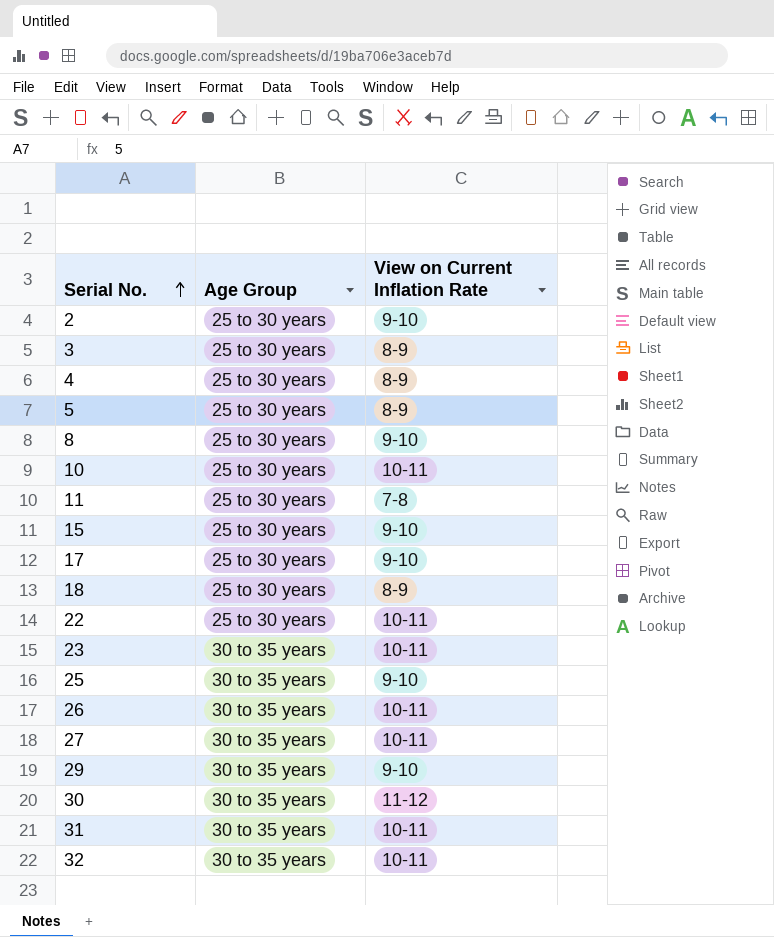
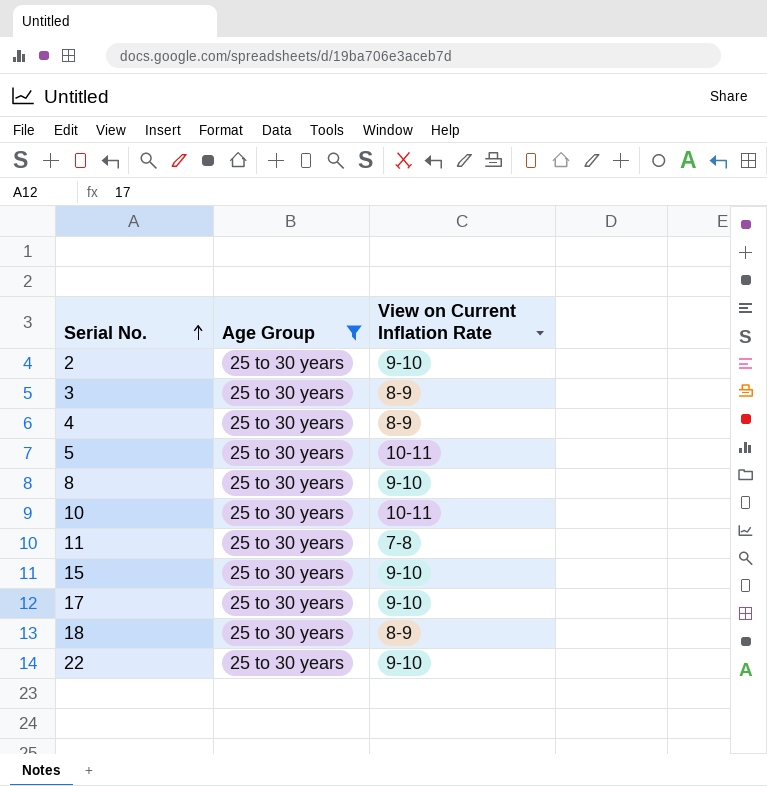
filter: none -> Age Group = 25 to 30 years
5 | View on Current Inflation Rate: 8-9 -> 10-11
22 | View on Current Inflation Rate: 10-11 -> 9-10

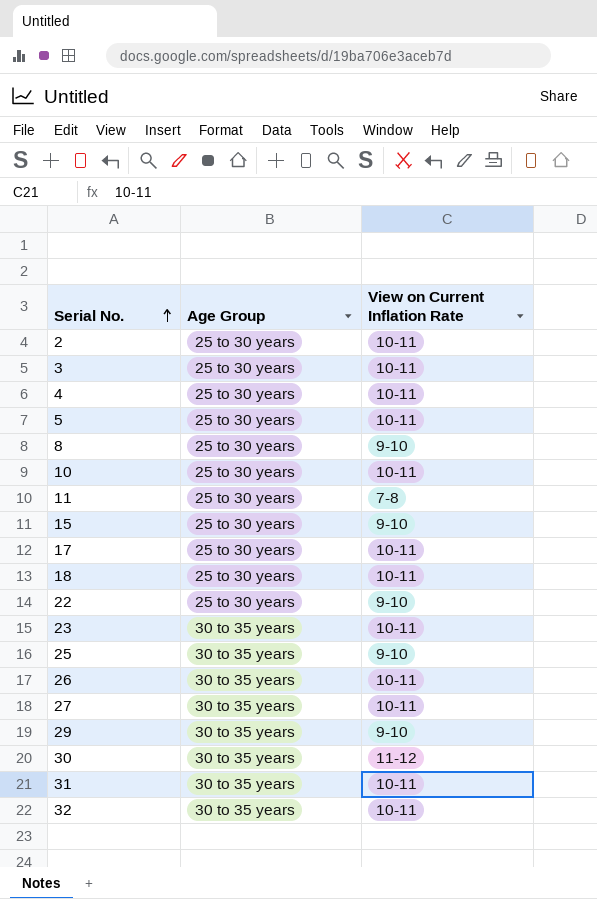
filter: Age Group = 25 to 30 years -> none
2 | View on Current Inflation Rate: 9-10 -> 10-11
3 | View on Current Inflation Rate: 8-9 -> 10-11
4 | View on Current Inflation Rate: 8-9 -> 10-11
17 | View on Current Inflation Rate: 9-10 -> 10-11
18 | View on Current Inflation Rate: 8-9 -> 10-11

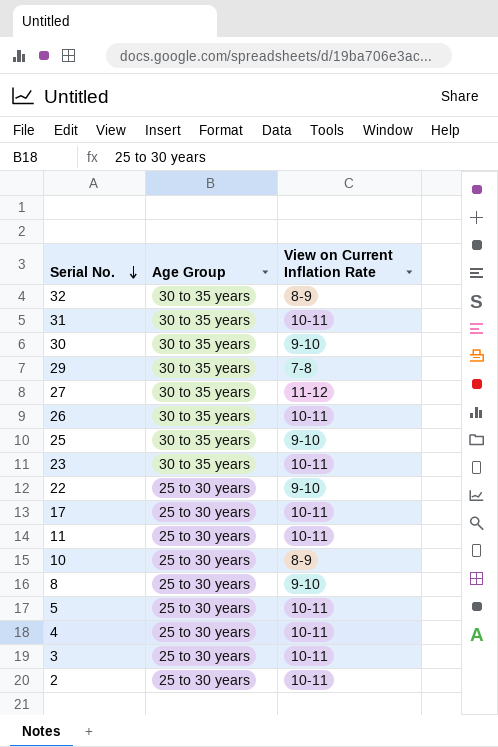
row order: Serial No. ascending -> Serial No. descending
row 15: 25 to 30 years | 9-10 -> none
row 18: 25 to 30 years | 10-11 -> none
32 | View on Current Inflation Rate: 10-11 -> 8-9
30 | View on Current Inflation Rate: 11-12 -> 9-10
29 | View on Current Inflation Rate: 9-10 -> 7-8
27 | View on Current Inflation Rate: 10-11 -> 11-12
11 | View on Current Inflation Rate: 7-8 -> 10-11
10 | View on Current Inflation Rate: 10-11 -> 8-9

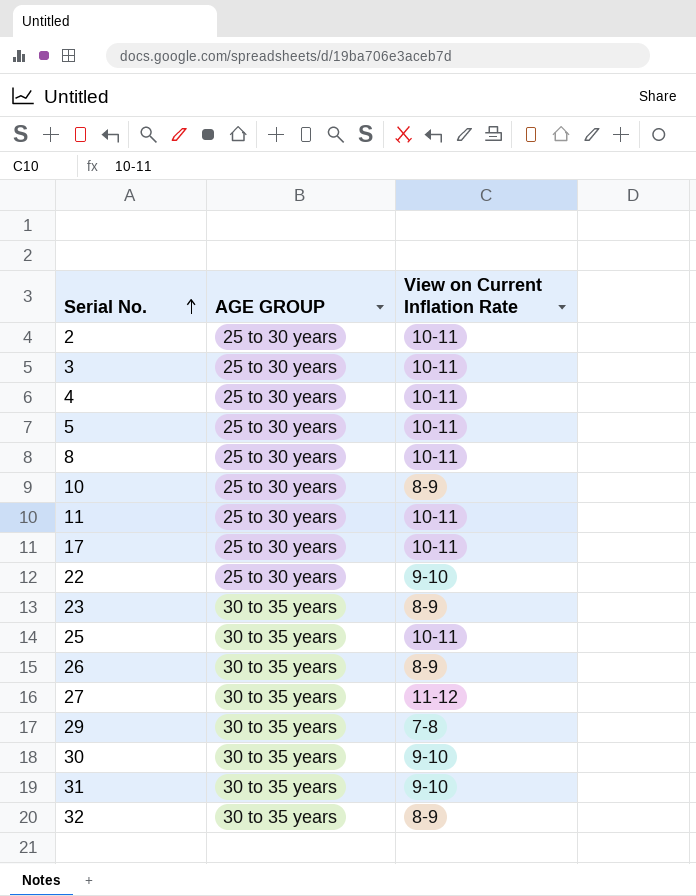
row order: Serial No. descending -> Serial No. ascending
column name: Age Group -> AGE GROUP
8 | View on Current Inflation Rate: 9-10 -> 10-11
23 | View on Current Inflation Rate: 10-11 -> 8-9
25 | View on Current Inflation Rate: 9-10 -> 10-11
26 | View on Current Inflation Rate: 10-11 -> 8-9
31 | View on Current Inflation Rate: 10-11 -> 9-10

